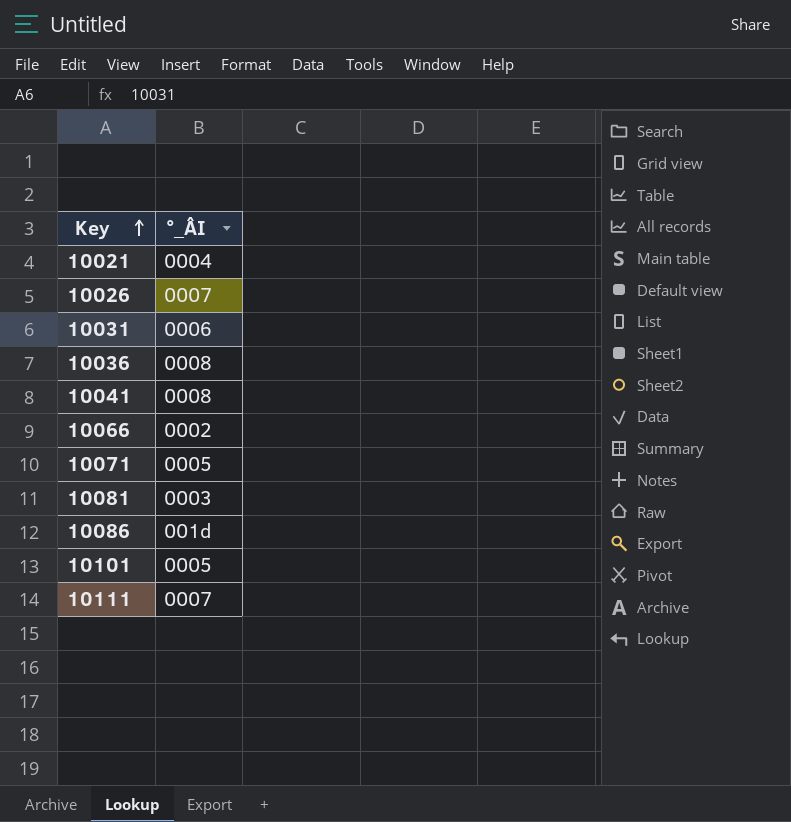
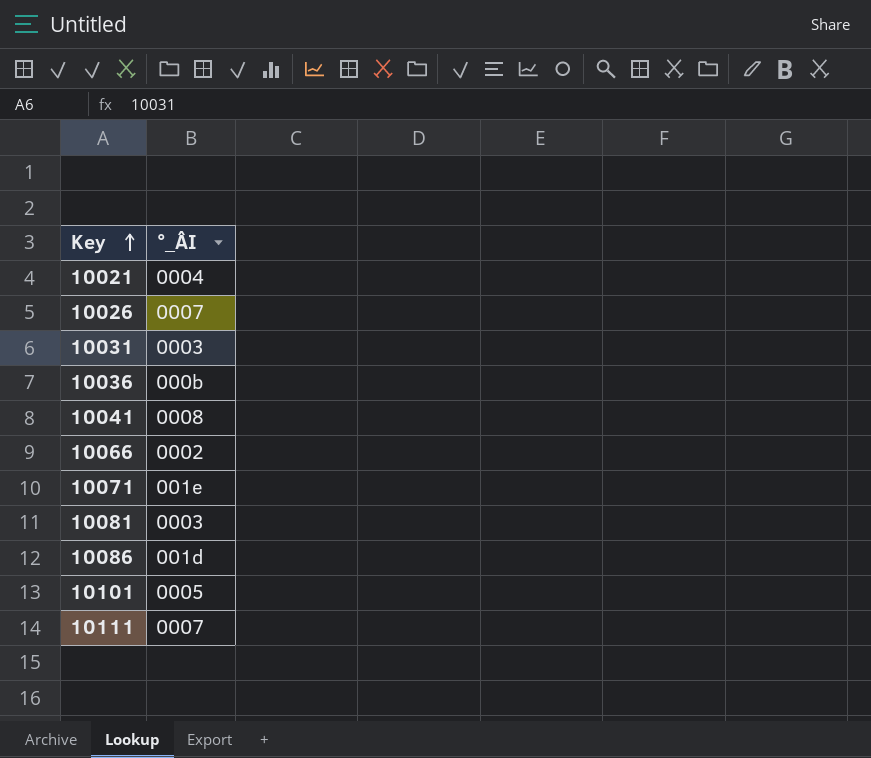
10031 | °_ÂI: 0006 -> 0003
10036 | °_ÂI: 0008 -> 000b
10071 | °_ÂI: 0005 -> 001e

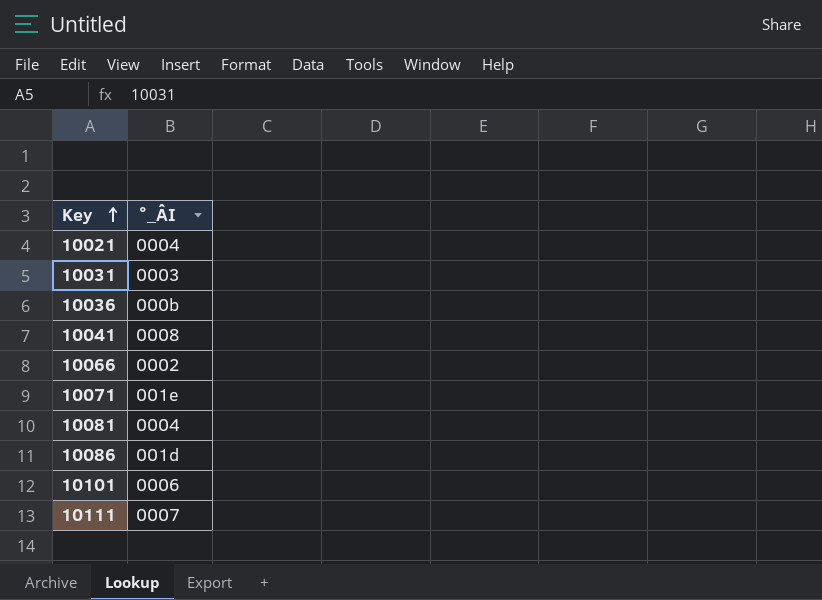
row 10026: 0007 -> none
10081 | °_ÂI: 0003 -> 0004
10101 | °_ÂI: 0005 -> 0006

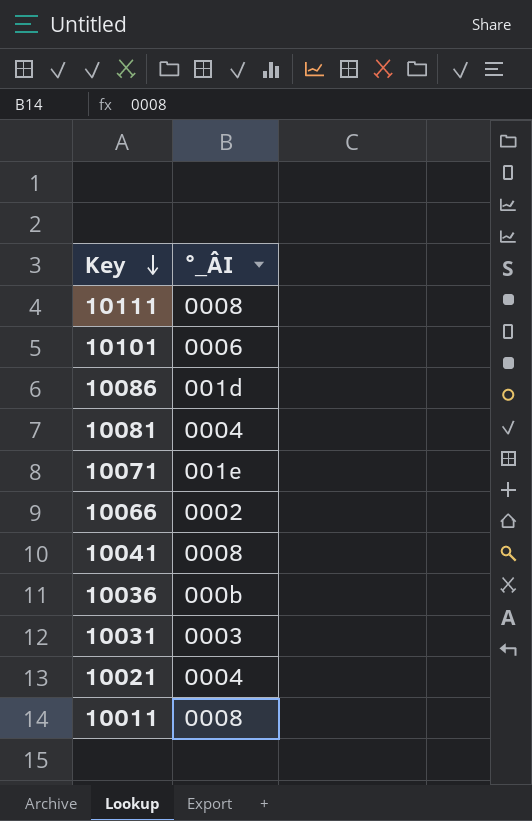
row order: Key ascending -> Key descending
10111 | °_ÂI: 0007 -> 0008
row 10011: none -> 0008

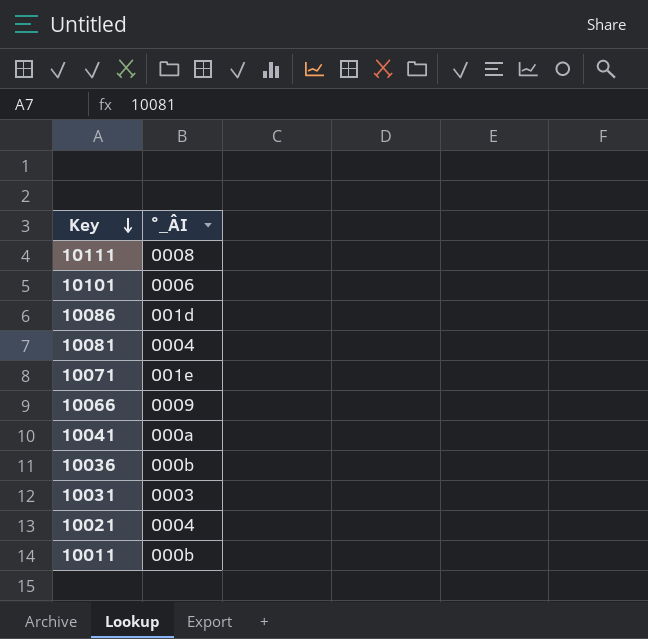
10066 | °_ÂI: 0002 -> 0009
10041 | °_ÂI: 0008 -> 000a
10011 | °_ÂI: 0008 -> 000b

